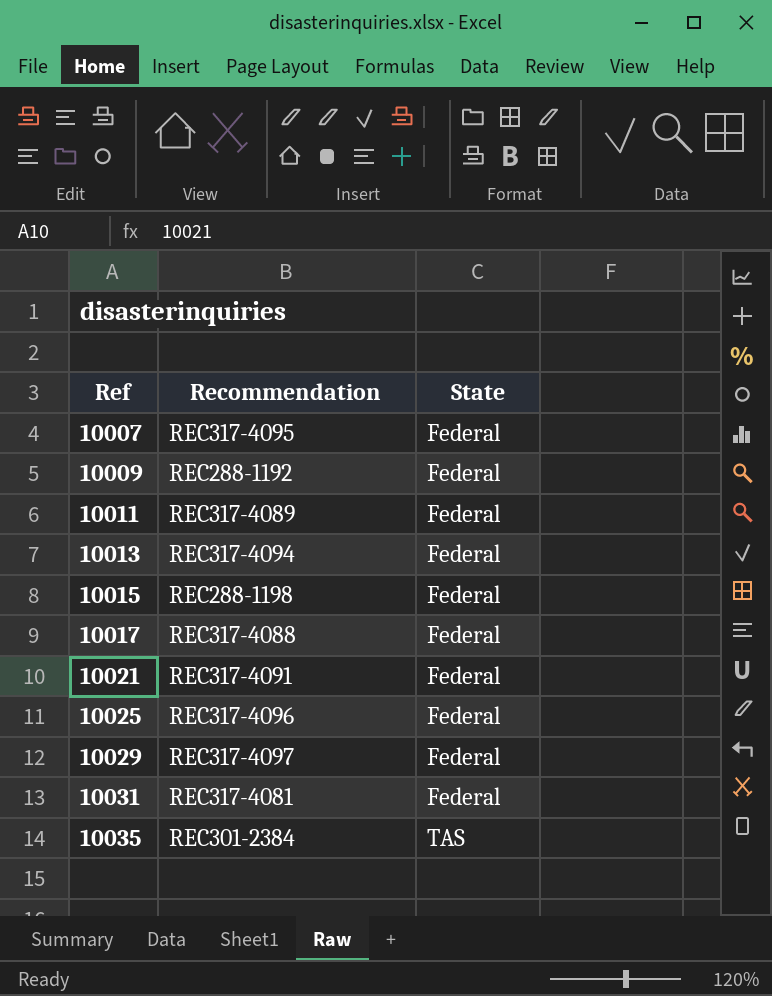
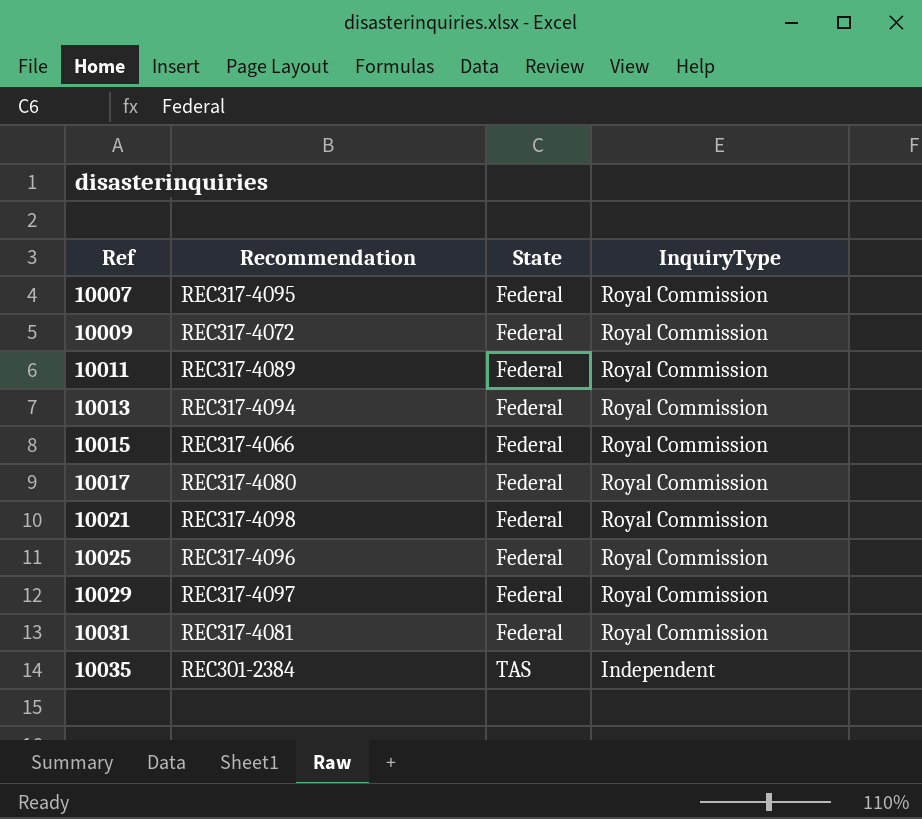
column InquiryType | position: none -> 4
10009 | Recommendation: REC288-1192 -> REC317-4072
10015 | Recommendation: REC288-1198 -> REC317-4066
10017 | Recommendation: REC317-4088 -> REC317-4080
10021 | Recommendation: REC317-4091 -> REC317-4098

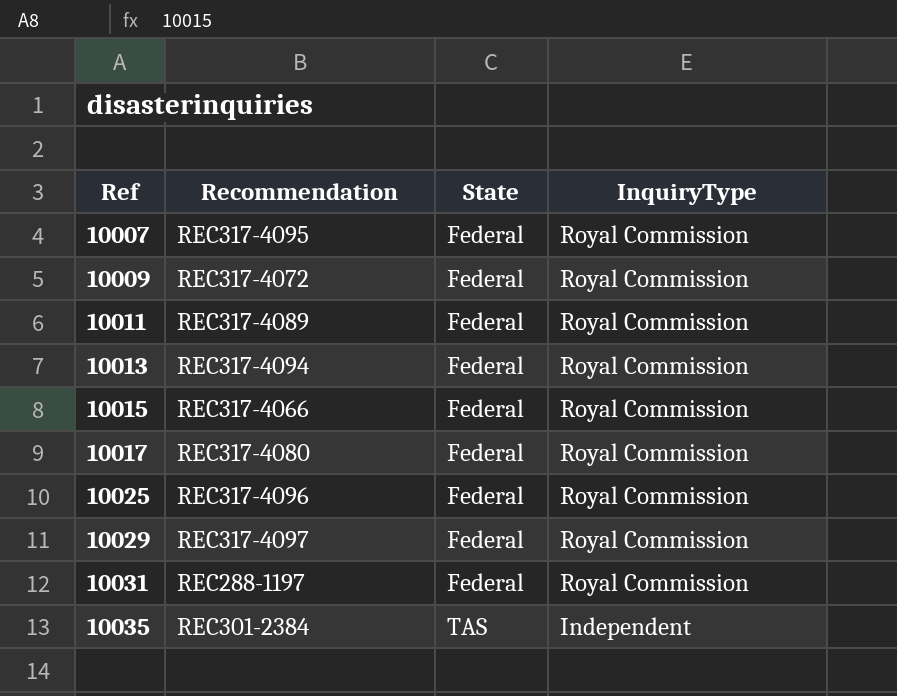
row 10021: REC317-4098 | Federal | Royal Commission -> none
10031 | Recommendation: REC317-4081 -> REC288-1197

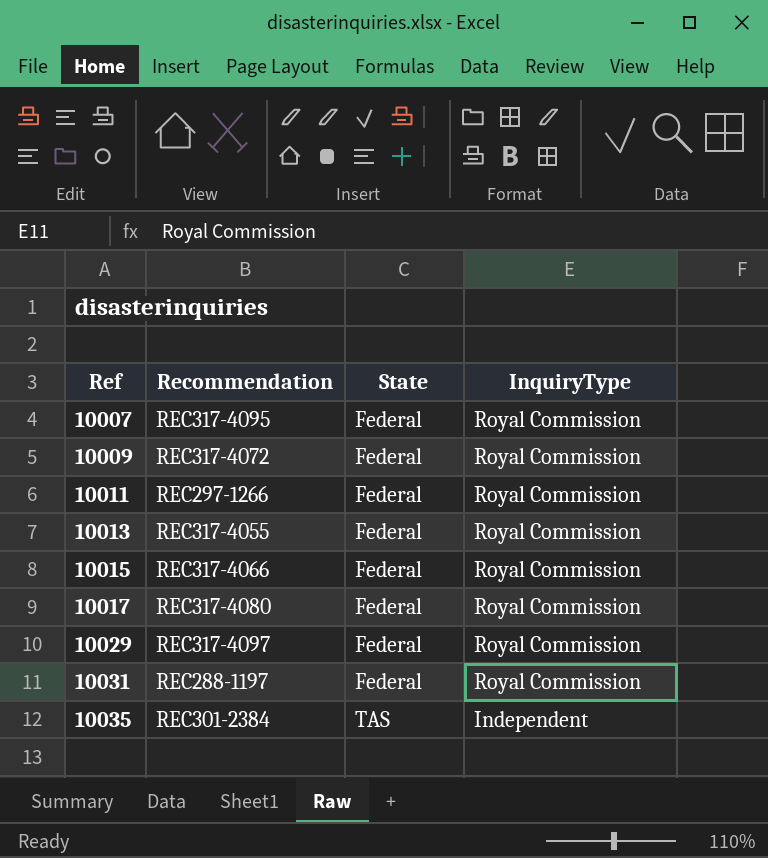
row 10025: REC317-4096 | Federal | Royal Commission -> none
10011 | Recommendation: REC317-4089 -> REC297-1266
10013 | Recommendation: REC317-4094 -> REC317-4055

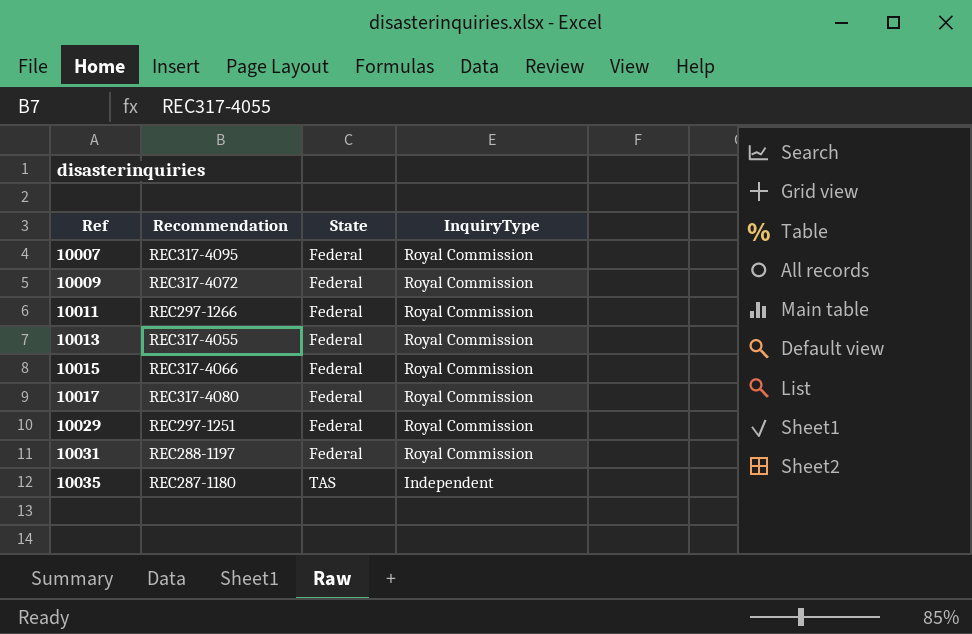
10029 | Recommendation: REC317-4097 -> REC297-1251
10035 | Recommendation: REC301-2384 -> REC287-1180

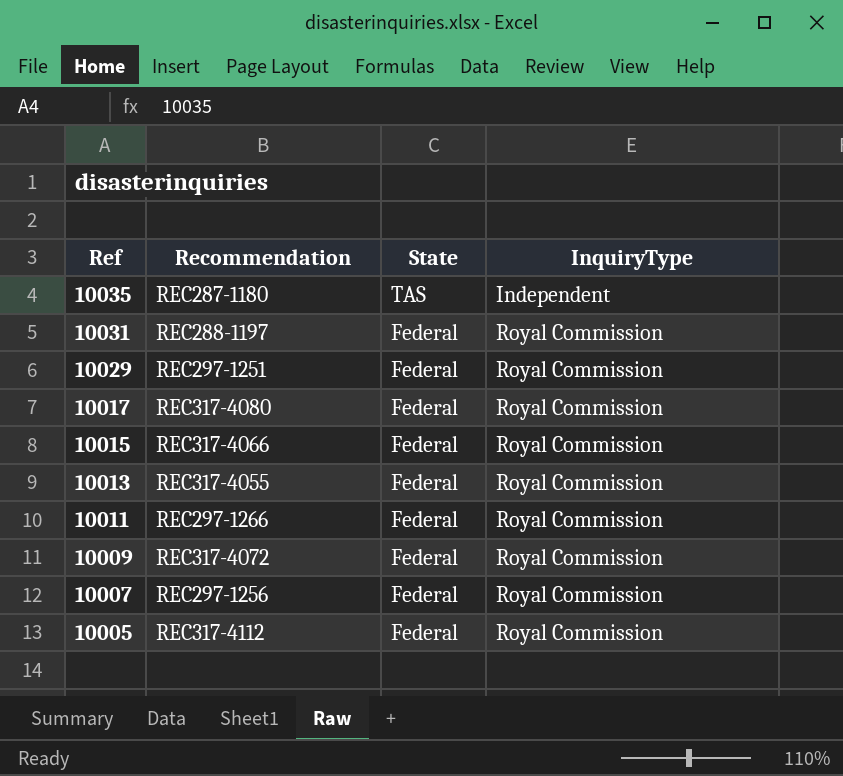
row order: Ref ascending -> Ref descending
10007 | Recommendation: REC317-4095 -> REC297-1256
row 10005: none -> REC317-4112 | Federal | Royal Commission

